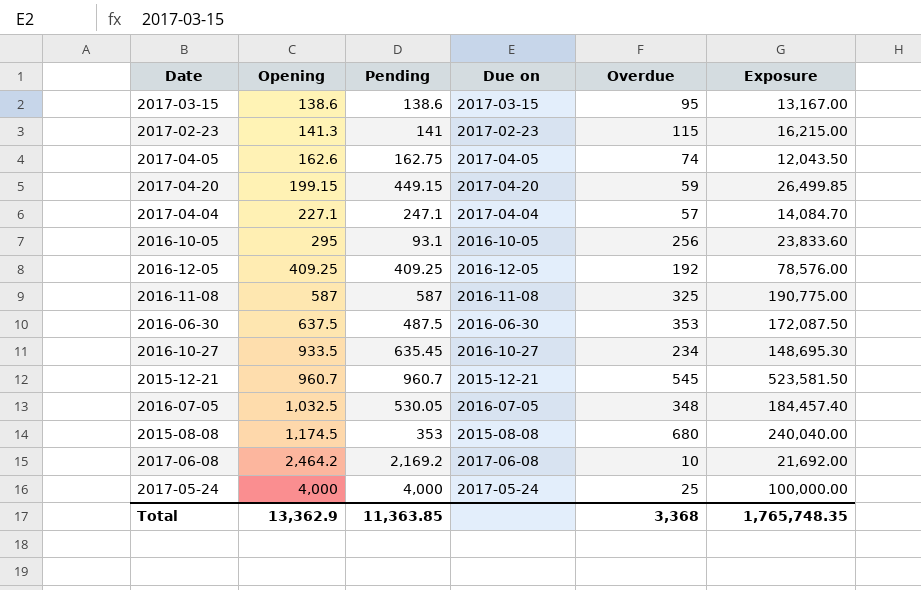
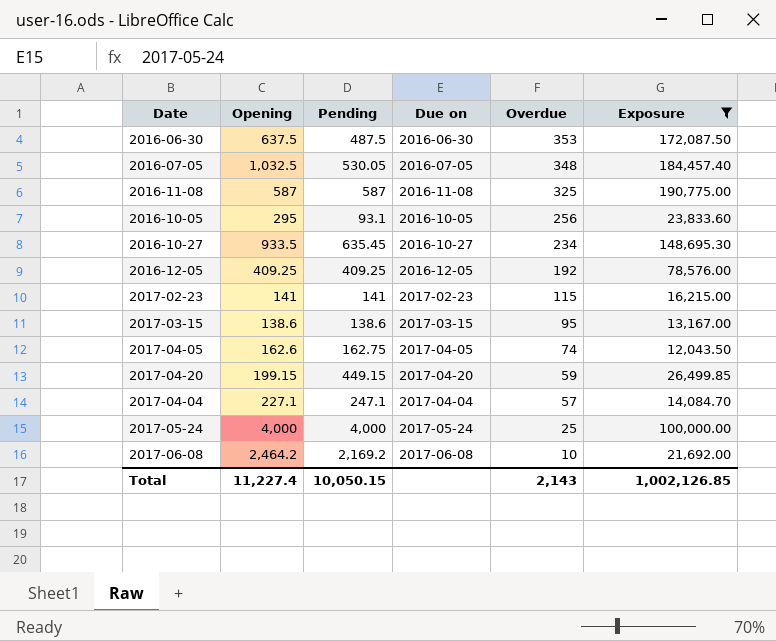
filter: none -> Exposure <= 190,775.00
row order: Opening ascending -> Overdue descending
2017-02-23 | Opening: 141.3 -> 141
Total | Opening: 13,362.9 -> 11,227.4
Total | Pending: 11,363.85 -> 10,050.15
Total | Overdue: 3,368 -> 2,143
Total | Exposure: 1,765,748.35 -> 1,002,126.85

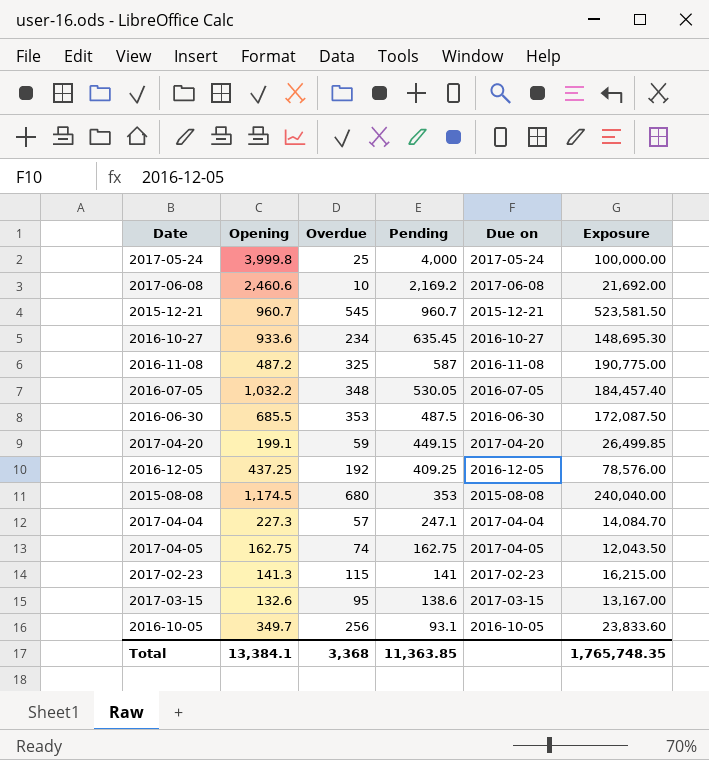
filter: Exposure <= 190,775.00 -> none
row order: Overdue descending -> Pending descending
column Overdue | position: 5 -> 3
2017-05-24 | Opening: 4,000 -> 3,999.8
2017-06-08 | Opening: 2,464.2 -> 2,460.6
2016-10-27 | Opening: 933.5 -> 933.6
2016-11-08 | Opening: 587 -> 487.2
2016-07-05 | Opening: 1,032.5 -> 1,032.2
2016-06-30 | Opening: 637.5 -> 685.5
2017-04-20 | Opening: 199.15 -> 199.1
2016-12-05 | Opening: 409.25 -> 437.25
2017-04-04 | Opening: 227.1 -> 227.3
2017-04-05 | Opening: 162.6 -> 162.75
2017-02-23 | Opening: 141 -> 141.3
2017-03-15 | Opening: 138.6 -> 132.6
2016-10-05 | Opening: 295 -> 349.7
Total | Opening: 11,227.4 -> 13,384.1
Total | Overdue: 2,143 -> 3,368
Total | Pending: 10,050.15 -> 11,363.85
Total | Exposure: 1,002,126.85 -> 1,765,748.35

